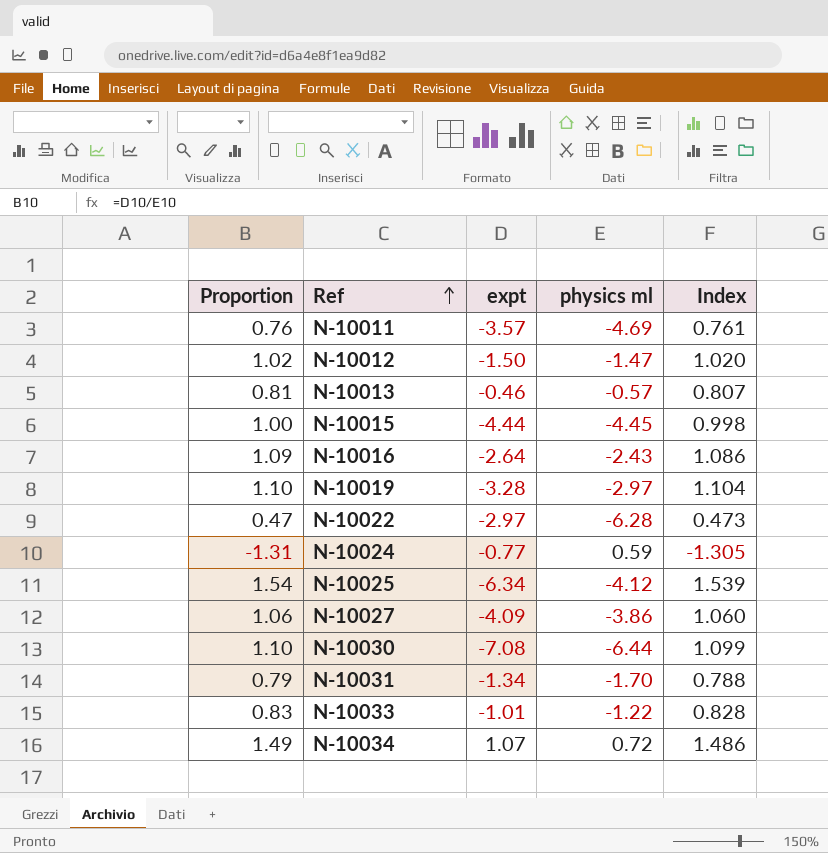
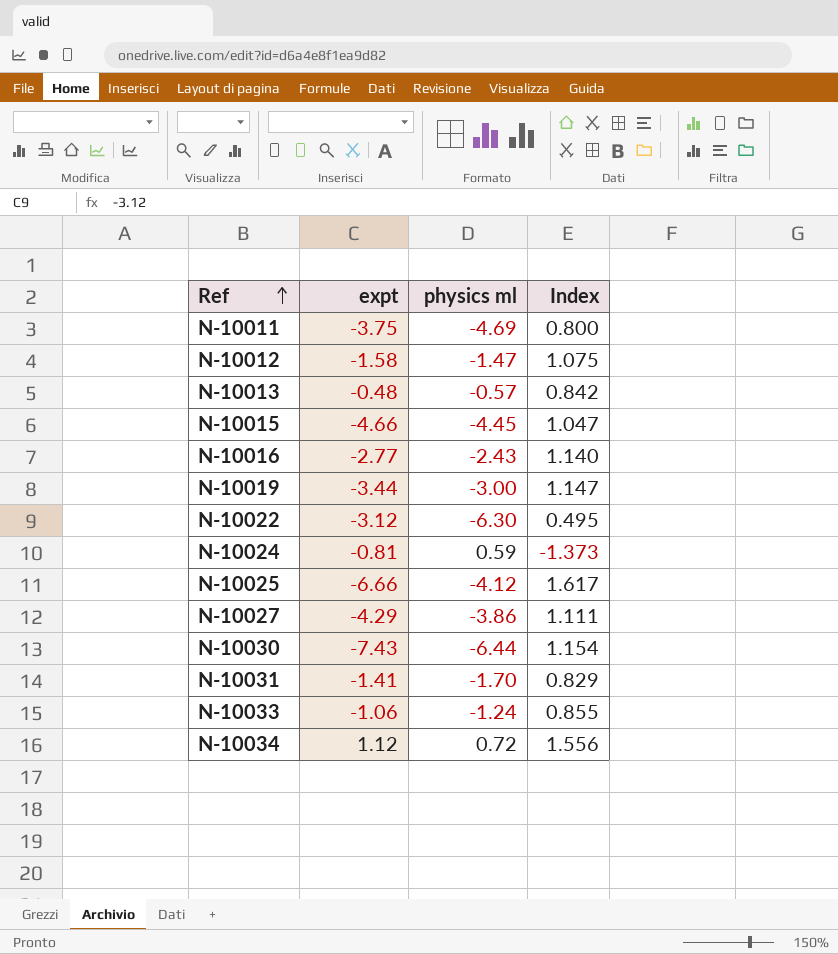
column Proportion | formula: [expt] / [physics ml] -> none
N-10011 | expt: -3.57 -> -3.75
N-10011 | Index: 0.761 -> 0.800
N-10012 | expt: -1.50 -> -1.58
N-10012 | Index: 1.020 -> 1.075
N-10013 | expt: -0.46 -> -0.48
N-10013 | Index: 0.807 -> 0.842
N-10015 | expt: -4.44 -> -4.66
N-10015 | Index: 0.998 -> 1.047
N-10016 | expt: -2.64 -> -2.77
N-10016 | Index: 1.086 -> 1.140
N-10019 | expt: -3.28 -> -3.44
N-10019 | physics ml: -2.97 -> -3.00
N-10019 | Index: 1.104 -> 1.147
N-10022 | expt: -2.97 -> -3.12
N-10022 | physics ml: -6.28 -> -6.30
N-10022 | Index: 0.473 -> 0.495
N-10024 | expt: -0.77 -> -0.81
N-10024 | Index: -1.305 -> -1.373
N-10025 | expt: -6.34 -> -6.66
N-10025 | Index: 1.539 -> 1.617
N-10027 | expt: -4.09 -> -4.29
N-10027 | Index: 1.060 -> 1.111
N-10030 | expt: -7.08 -> -7.43
N-10030 | Index: 1.099 -> 1.154
N-10031 | expt: -1.34 -> -1.41
N-10031 | Index: 0.788 -> 0.829
N-10033 | expt: -1.01 -> -1.06
N-10033 | physics ml: -1.22 -> -1.24
N-10033 | Index: 0.828 -> 0.855
N-10034 | expt: 1.07 -> 1.12
N-10034 | Index: 1.486 -> 1.556

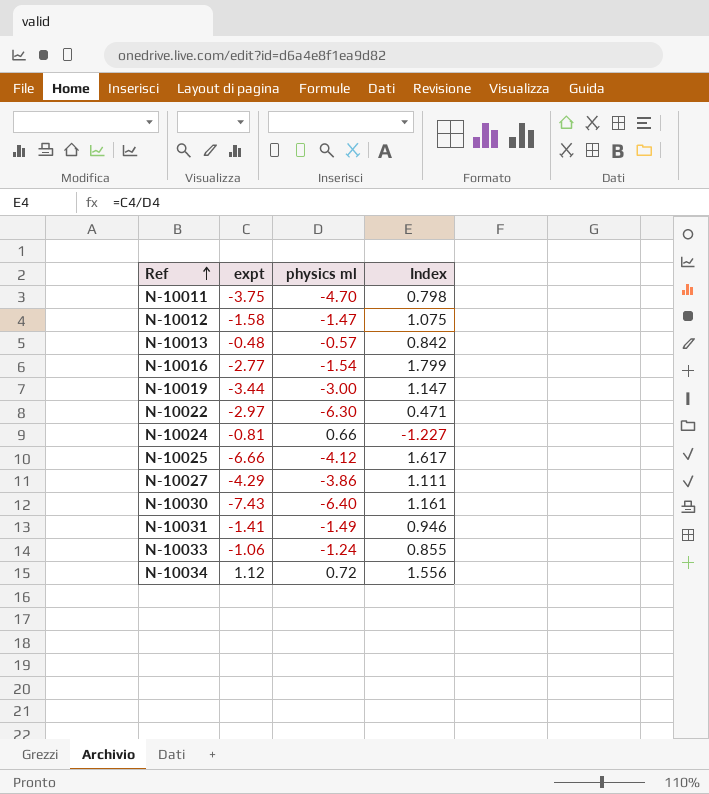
row N-10015: -4.66 | -4.45 | 1.047 -> none
N-10011 | physics ml: -4.69 -> -4.70
N-10011 | Index: 0.800 -> 0.798
N-10016 | physics ml: -2.43 -> -1.54
N-10016 | Index: 1.140 -> 1.799
N-10022 | expt: -3.12 -> -2.97
N-10022 | Index: 0.495 -> 0.471
N-10024 | physics ml: 0.59 -> 0.66
N-10024 | Index: -1.373 -> -1.227
N-10030 | physics ml: -6.44 -> -6.40
N-10030 | Index: 1.154 -> 1.161
N-10031 | physics ml: -1.70 -> -1.49
N-10031 | Index: 0.829 -> 0.946

